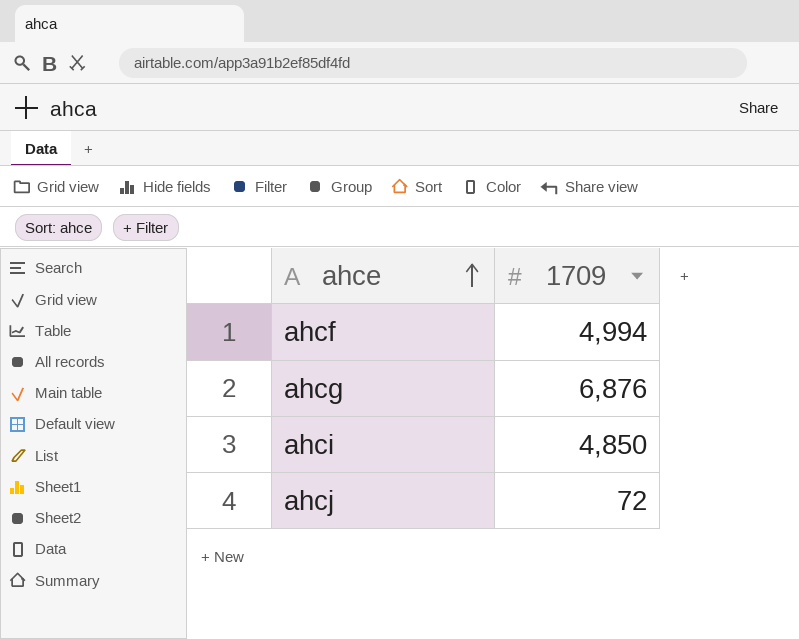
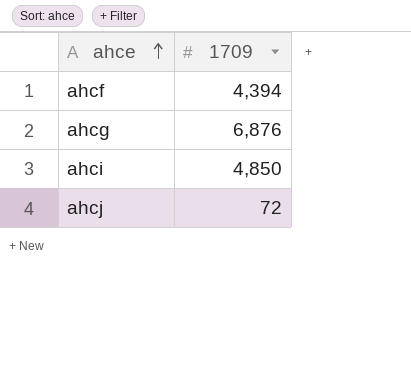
ahcf | 1709: 4,994 -> 4,394

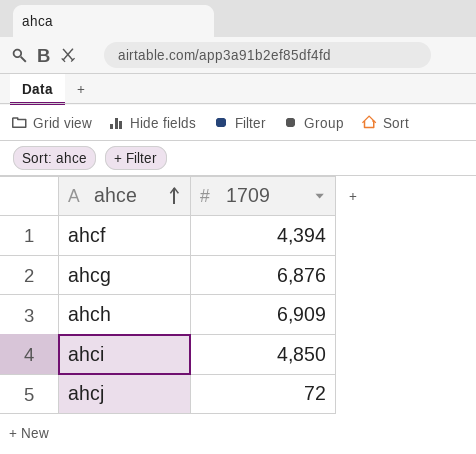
row ahch: none -> 6,909

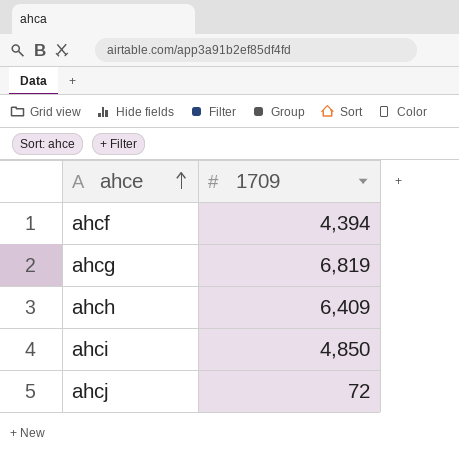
ahcg | 1709: 6,876 -> 6,819
ahch | 1709: 6,909 -> 6,409

